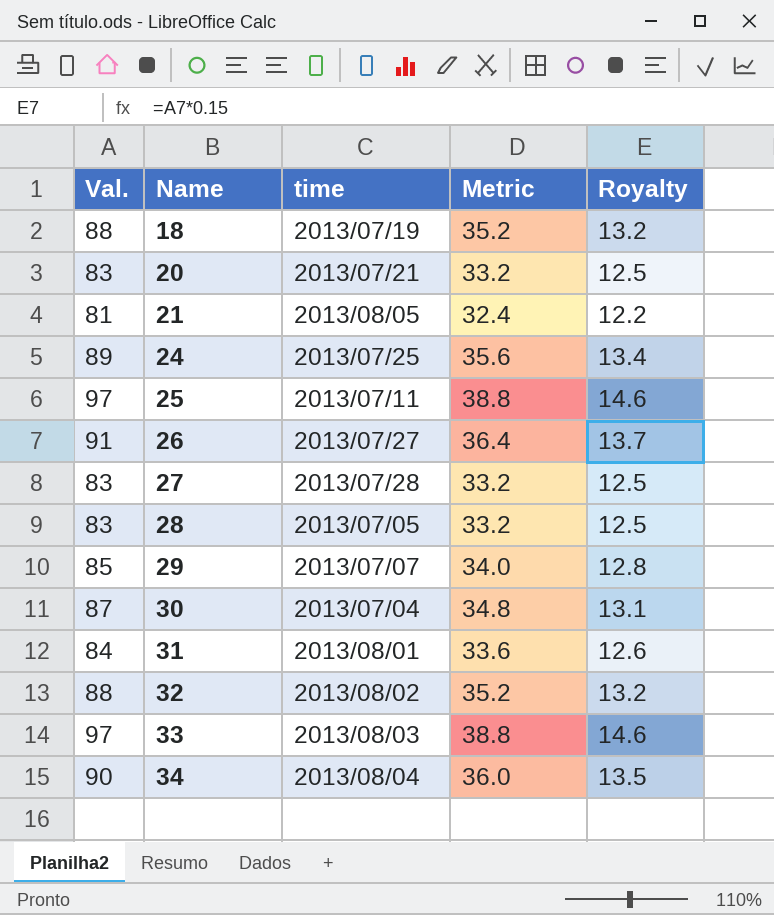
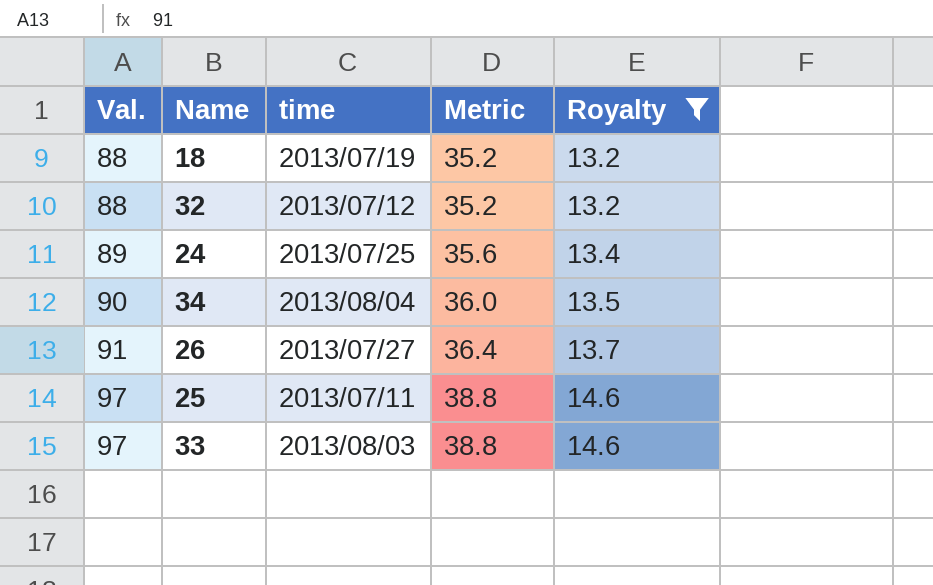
filter: none -> Royalty >= 13.2
row order: Name ascending -> Val. ascending
32 | time: 2013/08/02 -> 2013/07/12

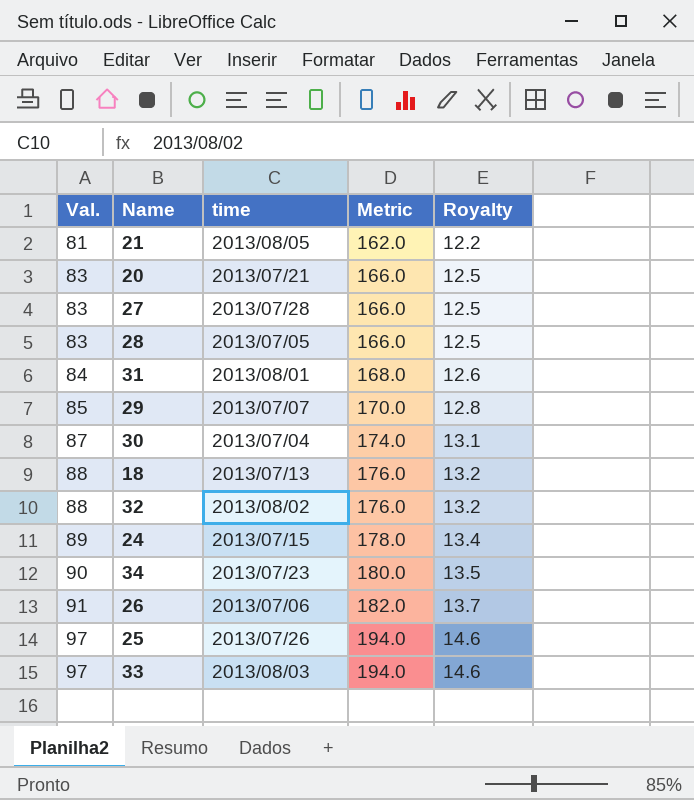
filter: Royalty >= 13.2 -> none
column Metric | formula: [Val.] * 0.4 -> [Val.] * 2
18 | time: 2013/07/19 -> 2013/07/13
32 | time: 2013/07/12 -> 2013/08/02
24 | time: 2013/07/25 -> 2013/07/15
34 | time: 2013/08/04 -> 2013/07/23
26 | time: 2013/07/27 -> 2013/07/06
25 | time: 2013/07/11 -> 2013/07/26

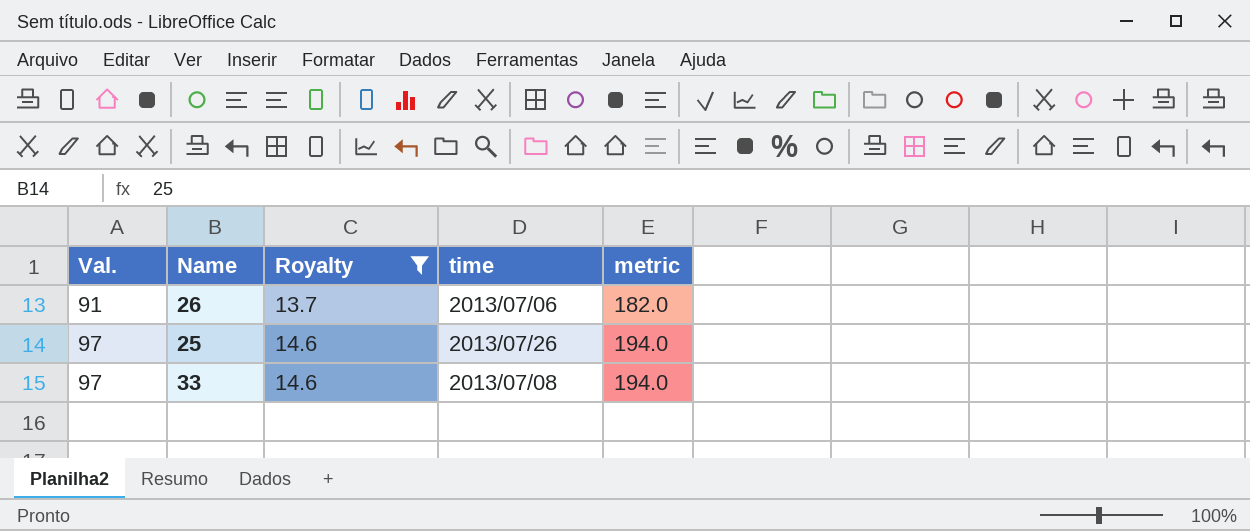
filter: none -> Royalty >= 13.7
column Royalty | position: 5 -> 3
column name: Metric -> metric
33 | time: 2013/08/03 -> 2013/07/08

